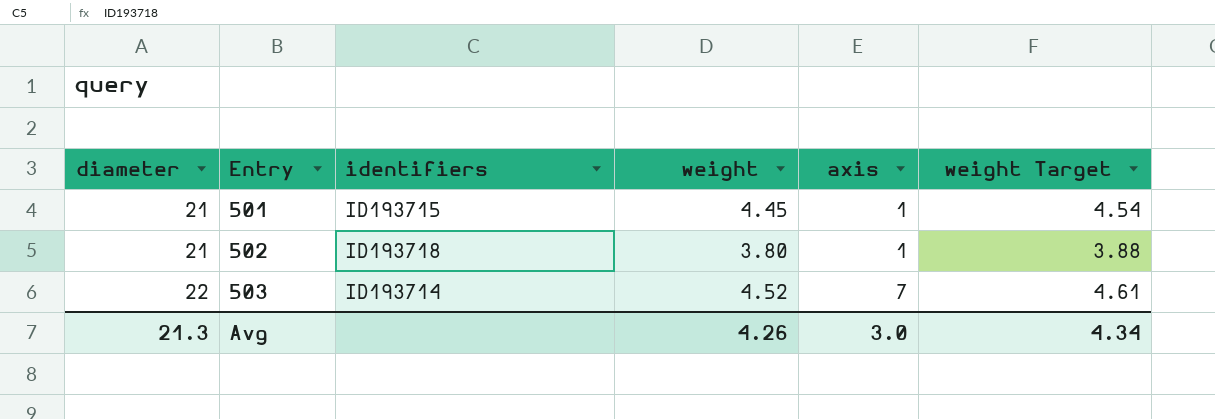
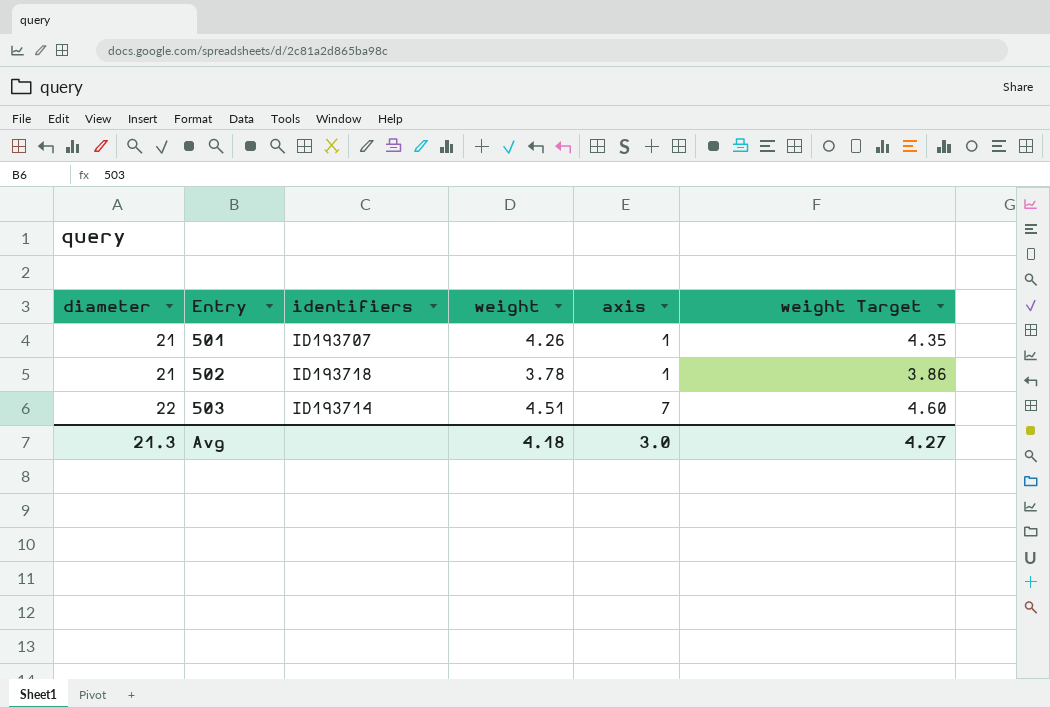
501 | identifiers: ID193715 -> ID193707
501 | weight: 4.45 -> 4.26
501 | weight Target: 4.54 -> 4.35
502 | weight: 3.80 -> 3.78
502 | weight Target: 3.88 -> 3.86
503 | weight: 4.52 -> 4.51
503 | weight Target: 4.61 -> 4.60
Avg | weight: 4.26 -> 4.18
Avg | weight Target: 4.34 -> 4.27

